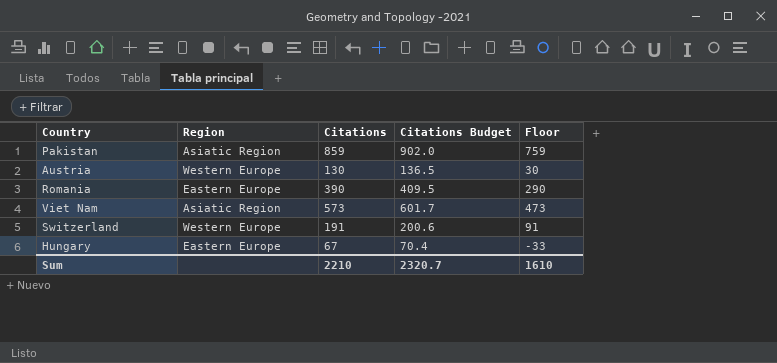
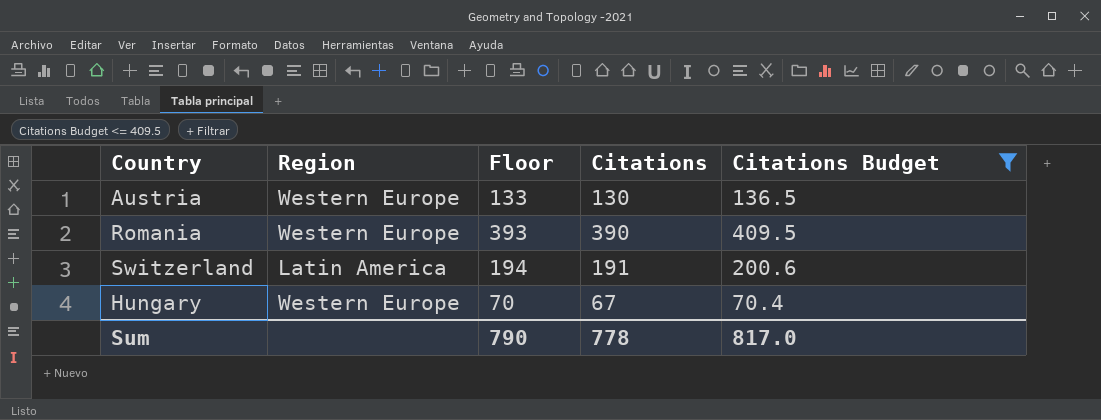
filter: none -> Citations Budget <= 409.5
column Floor | formula: [Citations] - 100 -> [Citations] + 3
column Floor | position: 5 -> 3
Romania | Region: Eastern Europe -> Western Europe
Switzerland | Region: Western Europe -> Latin America
Hungary | Region: Eastern Europe -> Western Europe
Sum | Floor: 1610 -> 790
Sum | Citations: 2210 -> 778
Sum | Citations Budget: 2320.7 -> 817.0

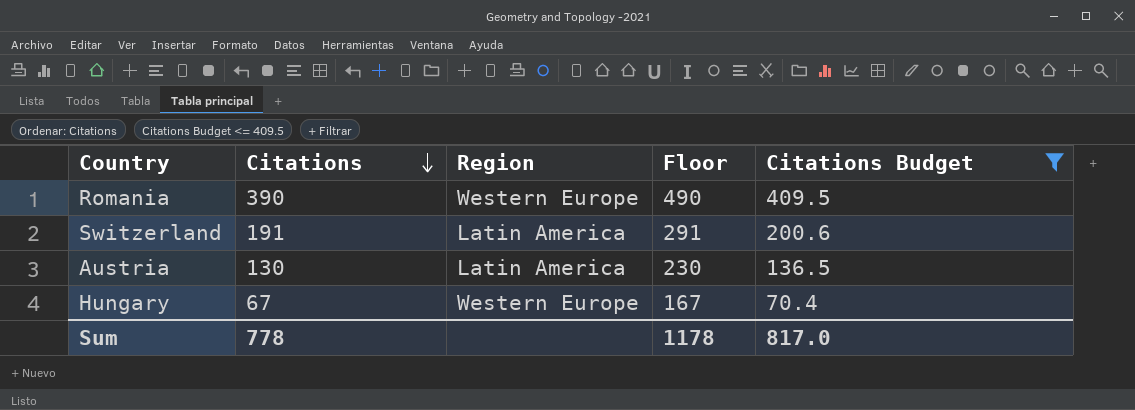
row order: none -> Citations descending
column Citations | position: 4 -> 2
column Floor | formula: [Citations] + 3 -> [Citations] + 100
Austria | Region: Western Europe -> Latin America
Sum | Floor: 790 -> 1178

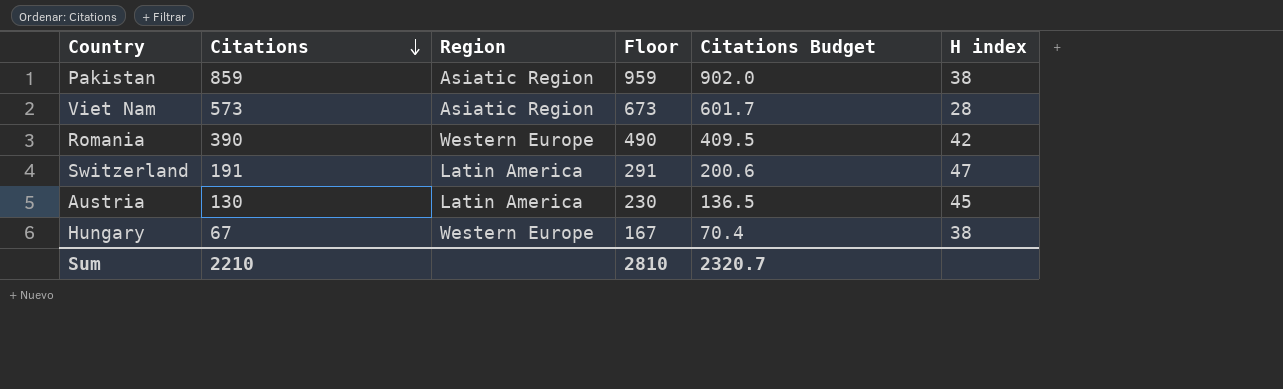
filter: Citations Budget <= 409.5 -> none
column H index | position: none -> 6
Sum | Citations: 778 -> 2210
Sum | Floor: 1178 -> 2810
Sum | Citations Budget: 817.0 -> 2320.7

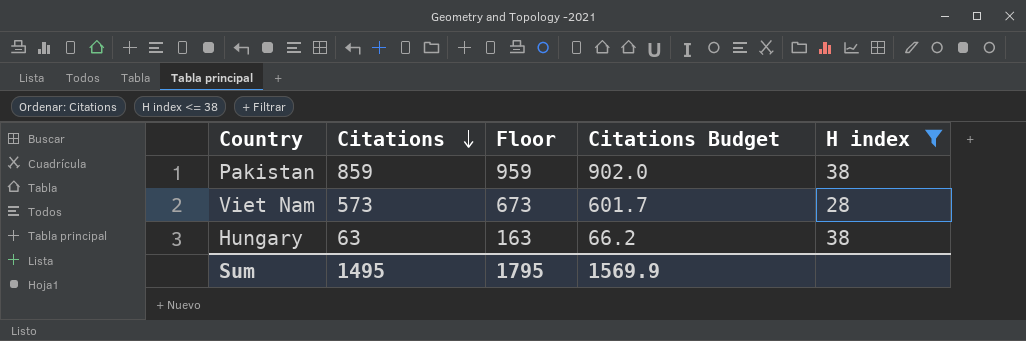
filter: none -> H index <= 38
column Region | position: 3 -> none
Hungary | Citations: 67 -> 63
Hungary | Floor: 167 -> 163
Hungary | Citations Budget: 70.4 -> 66.2
Sum | Citations: 2210 -> 1495
Sum | Floor: 2810 -> 1795
Sum | Citations Budget: 2320.7 -> 1569.9

